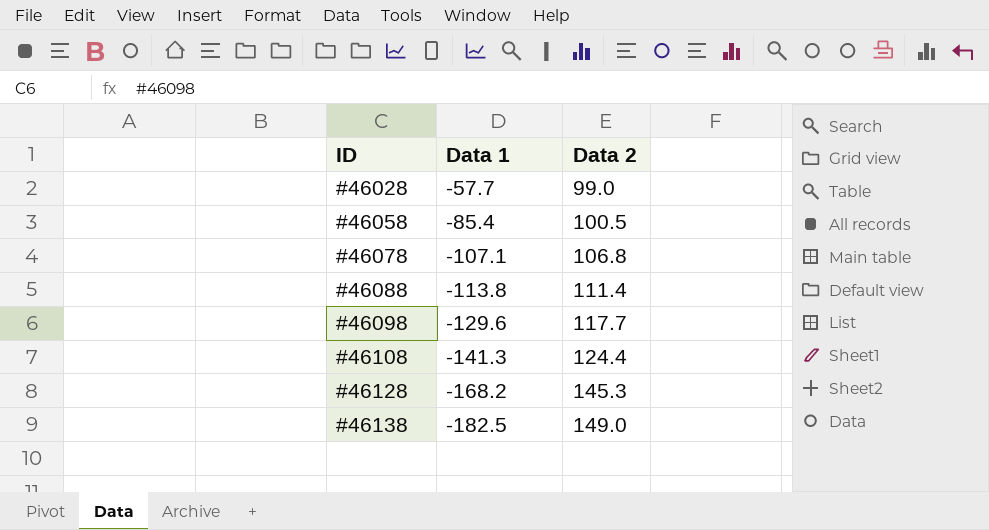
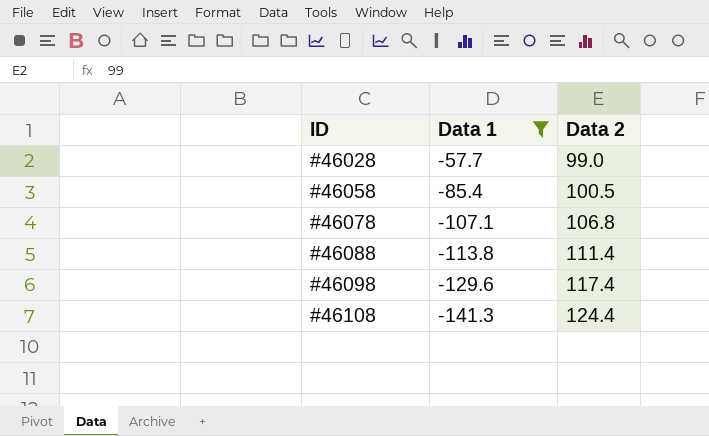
filter: none -> Data 1 >= -141.3
#46098 | Data 2: 117.7 -> 117.4

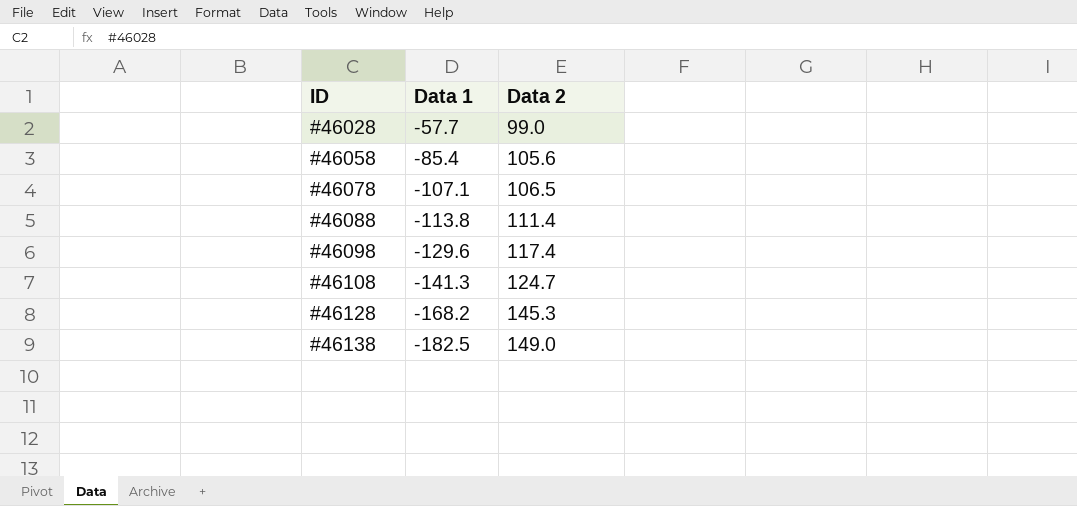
filter: Data 1 >= -141.3 -> none
#46058 | Data 2: 100.5 -> 105.6
#46078 | Data 2: 106.8 -> 106.5
#46108 | Data 2: 124.4 -> 124.7

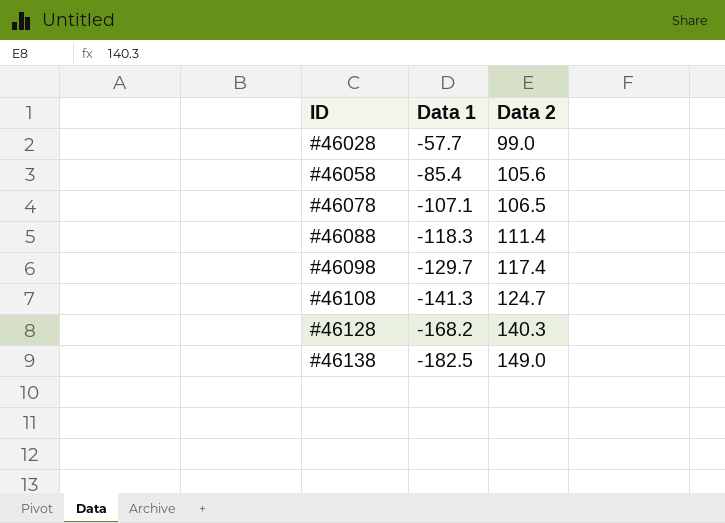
#46088 | Data 1: -113.8 -> -118.3
#46098 | Data 1: -129.6 -> -129.7
#46128 | Data 2: 145.3 -> 140.3

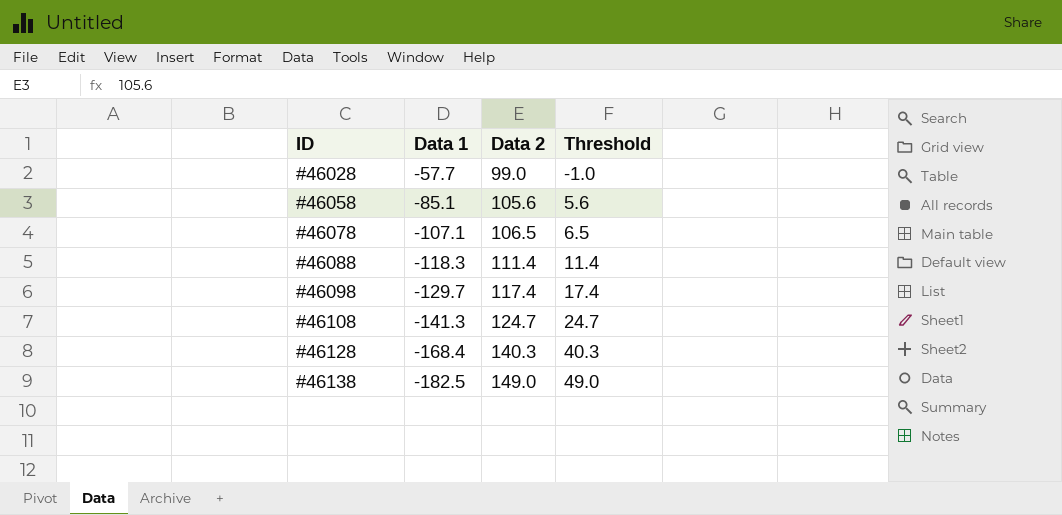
column Threshold | formula: none -> [Data 2] - 100
#46058 | Data 1: -85.4 -> -85.1
#46128 | Data 1: -168.2 -> -168.4

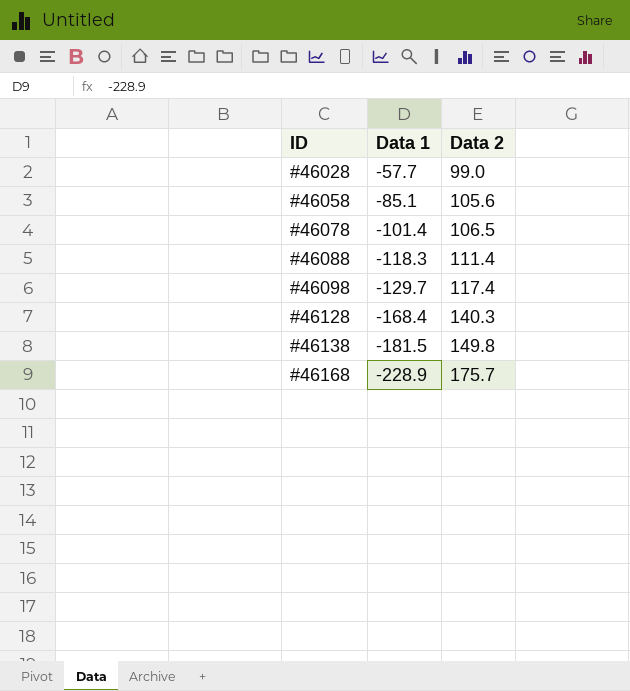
column Threshold | formula: [Data 2] - 100 -> none
row #46108: -141.3 | 124.7 | 24.7 -> none
#46078 | Data 1: -107.1 -> -101.4
#46138 | Data 1: -182.5 -> -181.5
#46138 | Data 2: 149.0 -> 149.8
row #46168: none -> -228.9 | 175.7

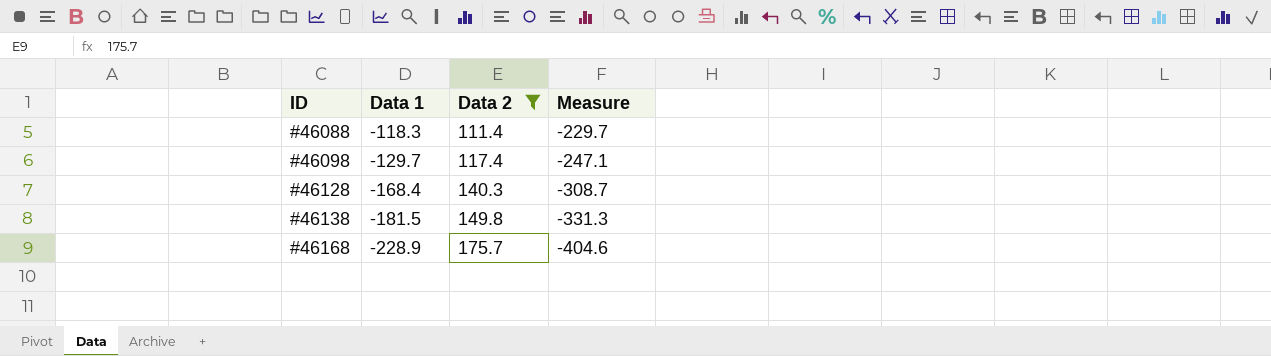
filter: none -> Data 2 >= 111.4
column Measure | formula: none -> [Data 1] - [Data 2]

